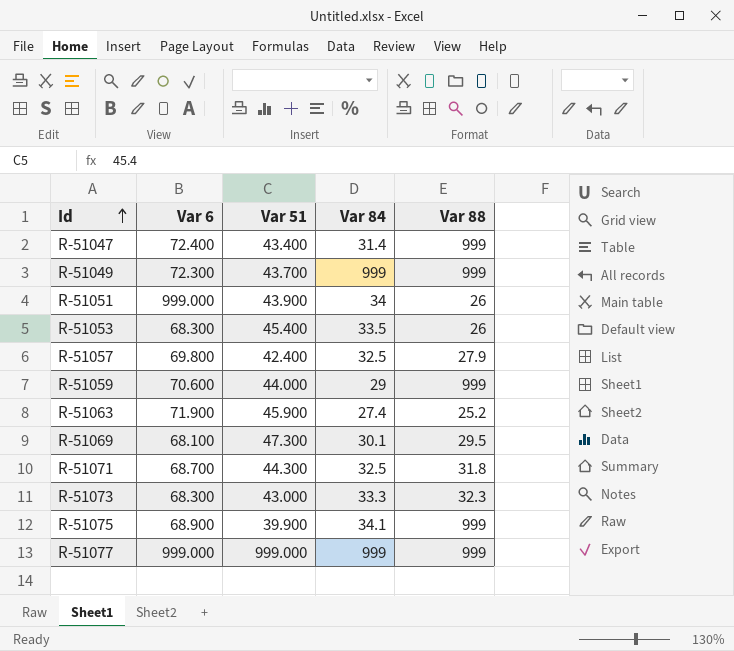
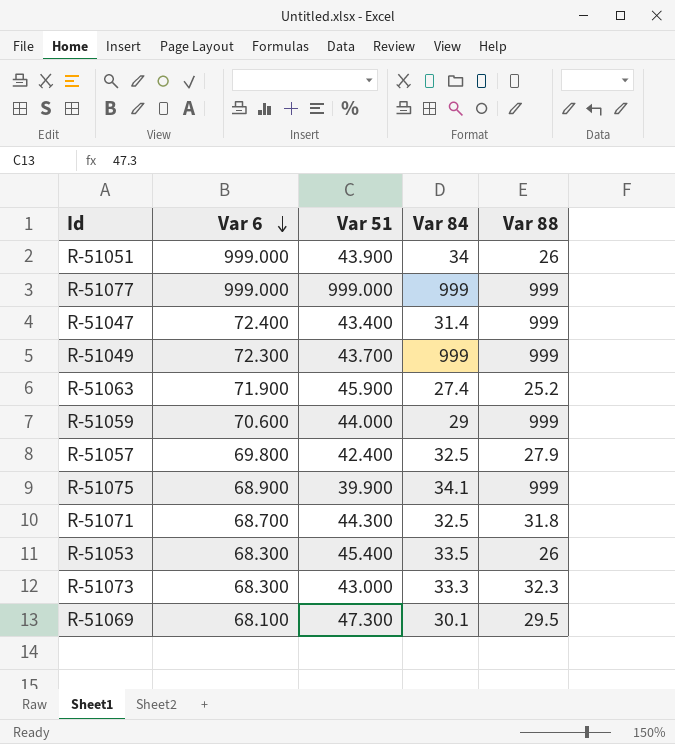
row order: Id ascending -> Var 6 descending

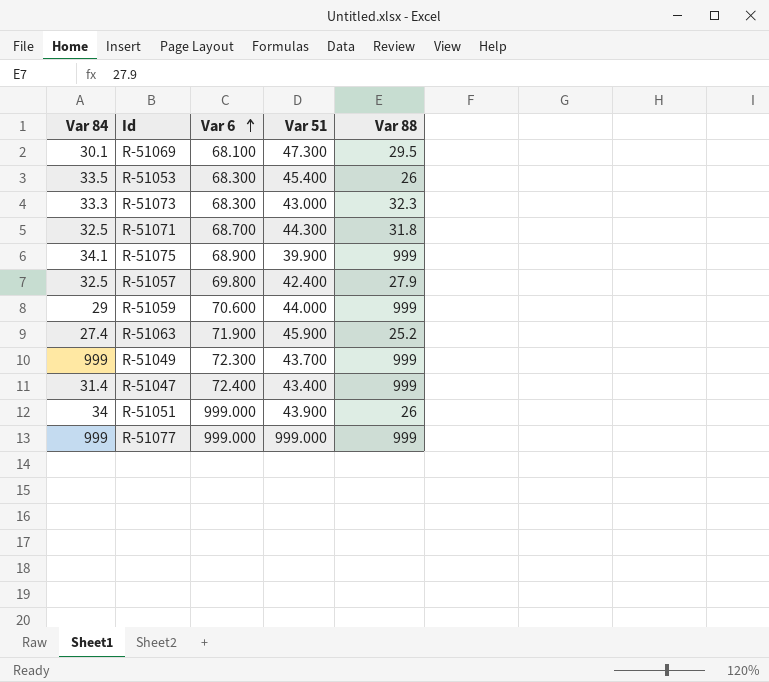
row order: Var 6 descending -> Var 6 ascending
column Var 84 | position: 4 -> 1

